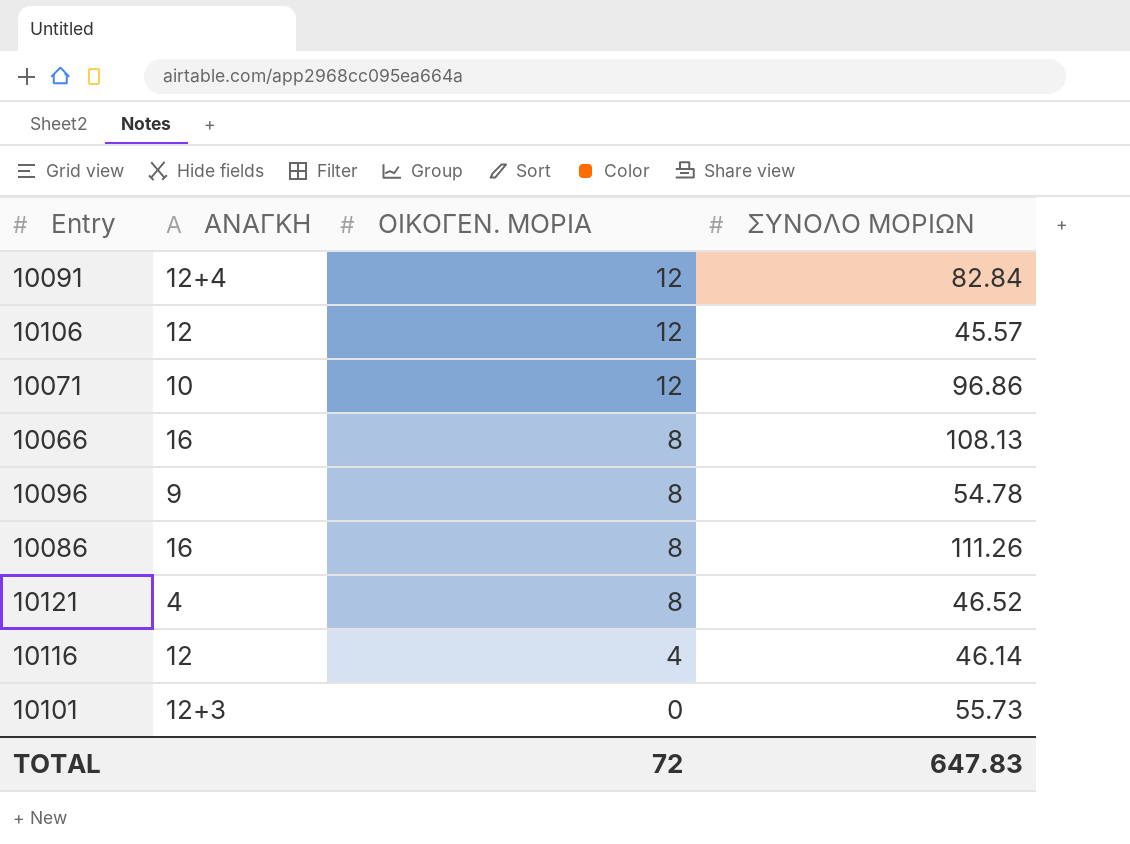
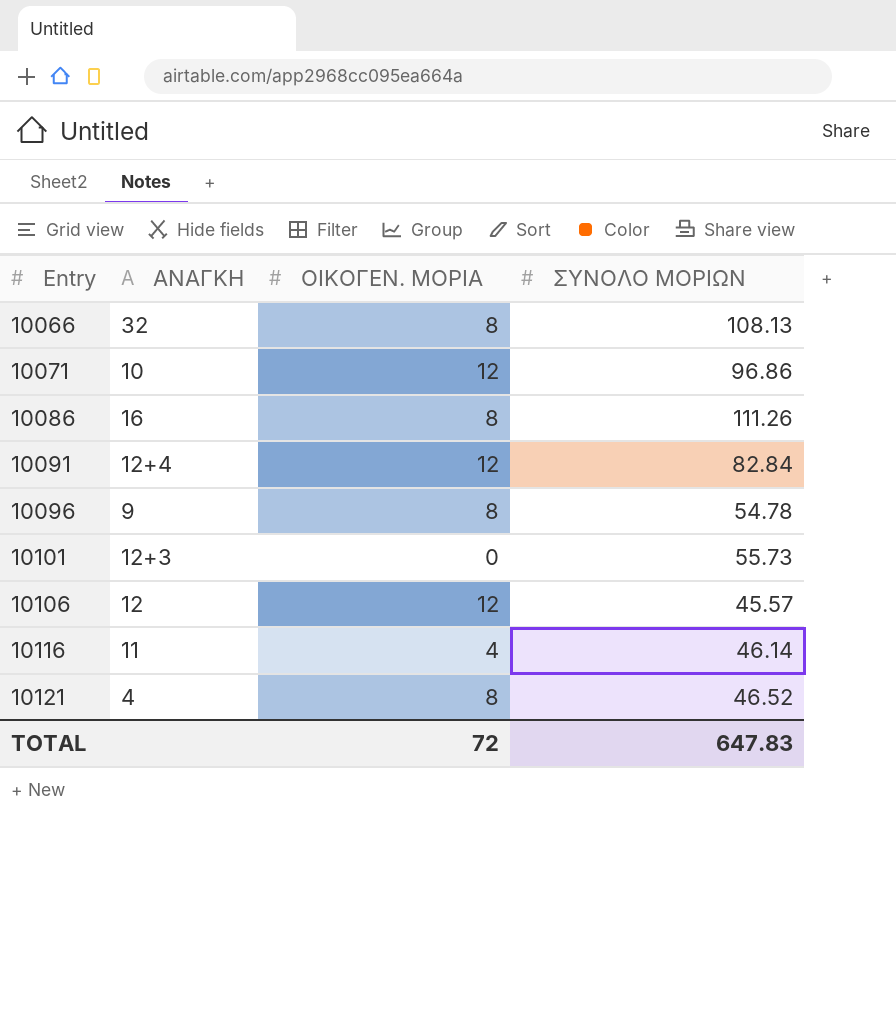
row order: ΟΙΚΟΓΕΝ. ΜΟΡΙΑ descending -> Entry ascending
10066 | ΑΝΑΓΚΗ: 16 -> 32
10116 | ΑΝΑΓΚΗ: 12 -> 11

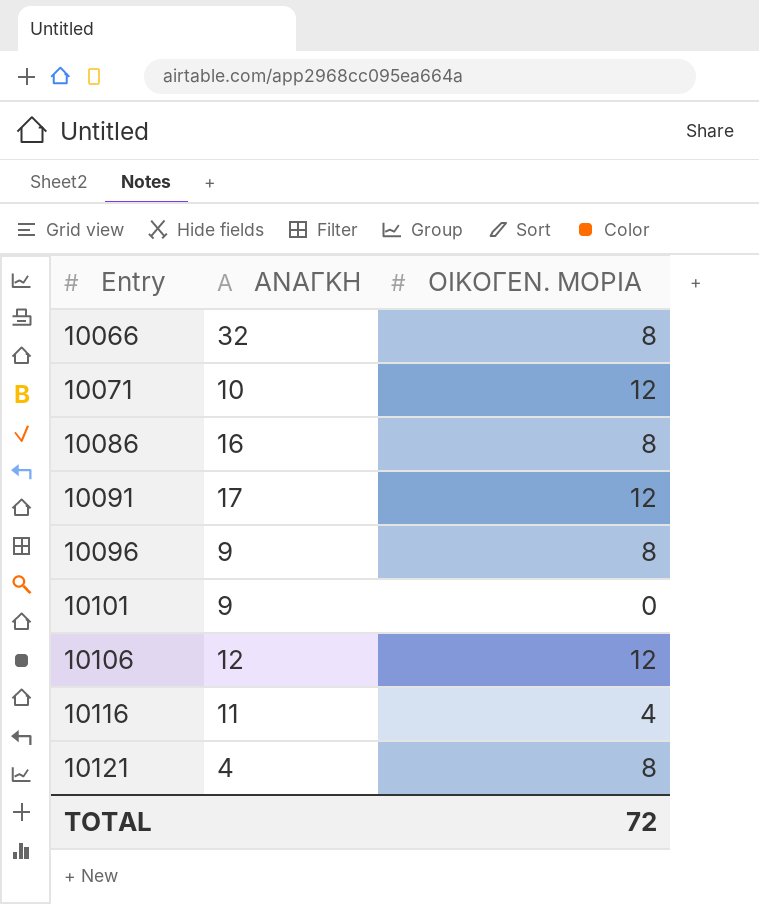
column ΣΥΝΟΛΟ ΜΟΡΙΩΝ | position: 4 -> none
10091 | ΑΝΑΓΚΗ: 12+4 -> 17
10101 | ΑΝΑΓΚΗ: 12+3 -> 9

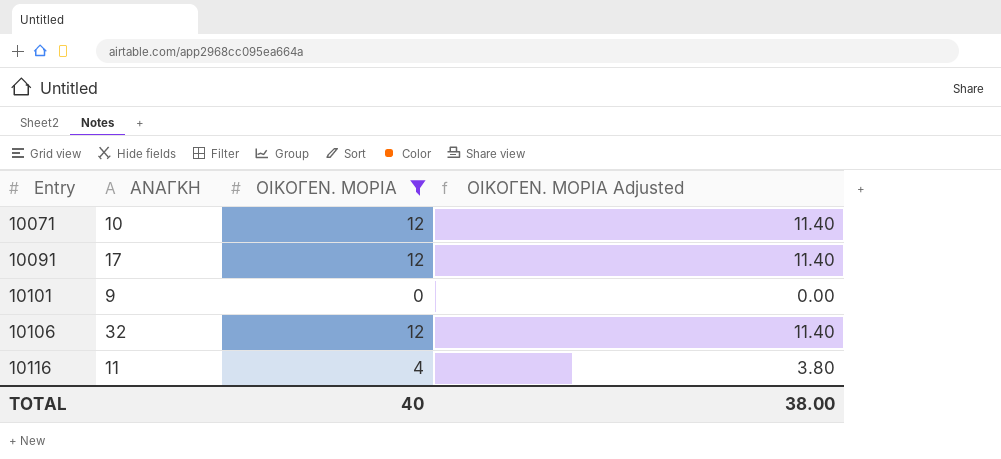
filter: none -> ΟΙΚΟΓΕΝ. ΜΟΡΙΑ != 8
column ΟΙΚΟΓΕΝ. ΜΟΡΙΑ Adjusted | formula: none -> [ΟΙΚΟΓΕΝ. ΜΟΡΙΑ] * 0.95
10106 | ΑΝΑΓΚΗ: 12 -> 32
TOTAL | ΟΙΚΟΓΕΝ. ΜΟΡΙΑ: 72 -> 40

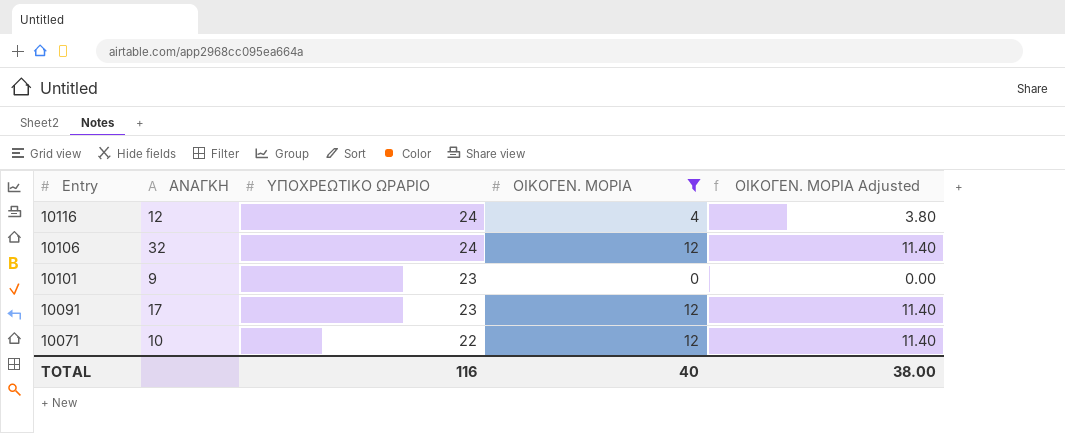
row order: Entry ascending -> Entry descending
column ΥΠΟΧΡΕΩΤΙΚΟ ΩΡΑΡΙΟ | position: none -> 3
10116 | ΑΝΑΓΚΗ: 11 -> 12

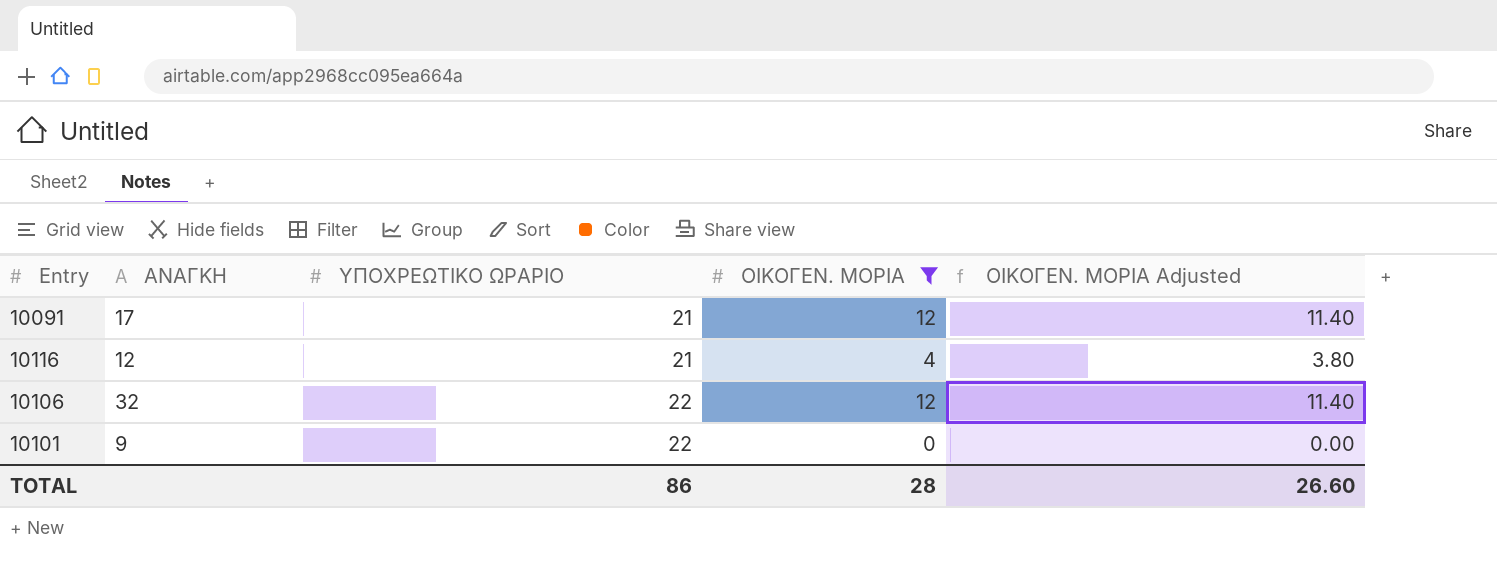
row order: Entry descending -> ΥΠΟΧΡΕΩΤΙΚΟ ΩΡΑΡΙΟ ascending
row 10071: 10 | 22 | 12 | 11.40 -> none
10091 | ΥΠΟΧΡΕΩΤΙΚΟ ΩΡΑΡΙΟ: 23 -> 21
10116 | ΥΠΟΧΡΕΩΤΙΚΟ ΩΡΑΡΙΟ: 24 -> 21
10106 | ΥΠΟΧΡΕΩΤΙΚΟ ΩΡΑΡΙΟ: 24 -> 22
10101 | ΥΠΟΧΡΕΩΤΙΚΟ ΩΡΑΡΙΟ: 23 -> 22
TOTAL | ΥΠΟΧΡΕΩΤΙΚΟ ΩΡΑΡΙΟ: 116 -> 86
TOTAL | ΟΙΚΟΓΕΝ. ΜΟΡΙΑ: 40 -> 28
TOTAL | ΟΙΚΟΓΕΝ. ΜΟΡΙΑ Adjusted: 38.00 -> 26.60

